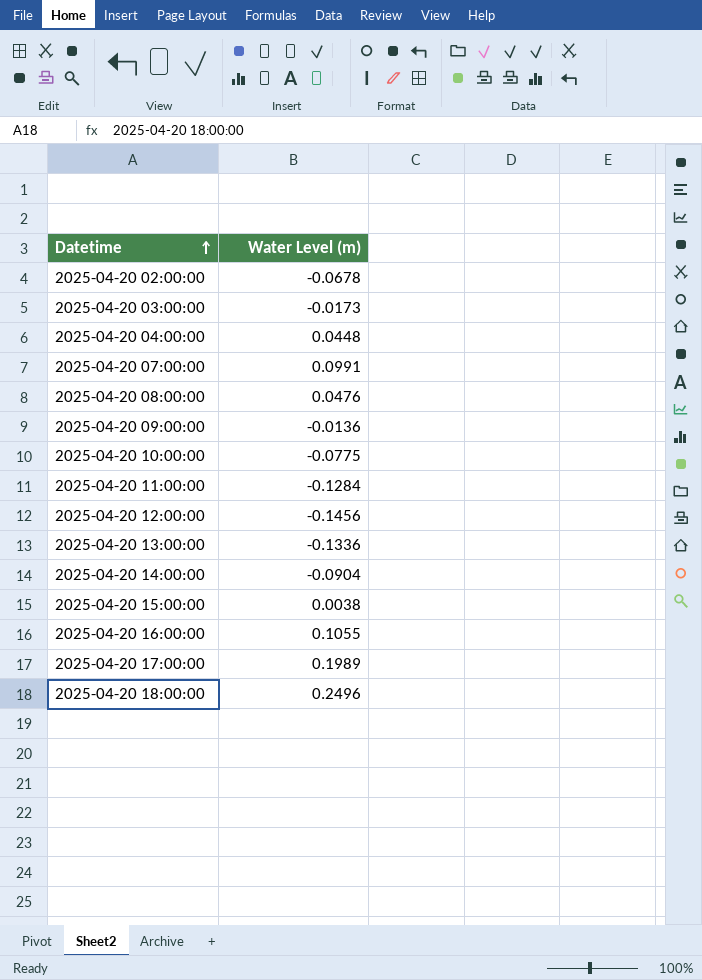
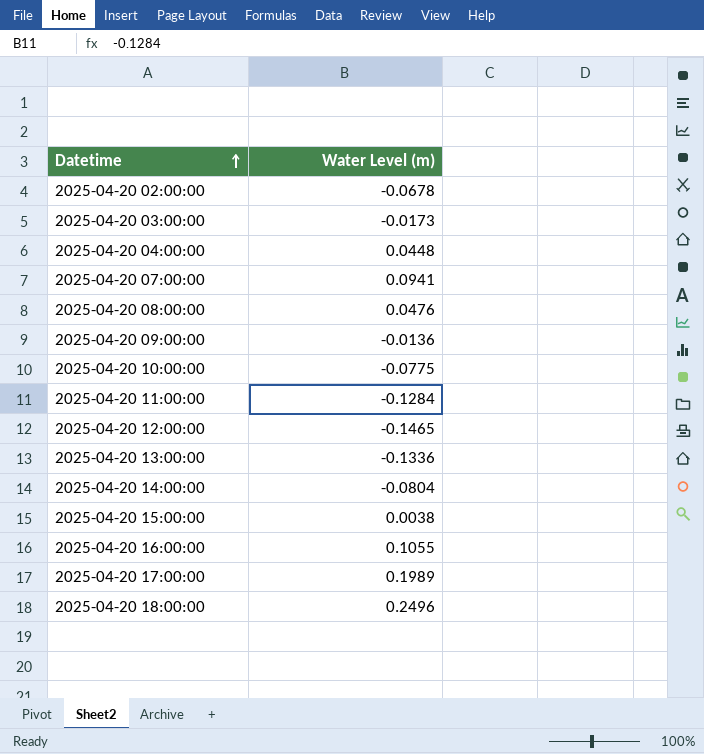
2025-04-20 07:00:00 | Water Level (m): 0.0991 -> 0.0941
2025-04-20 12:00:00 | Water Level (m): -0.1456 -> -0.1465
2025-04-20 14:00:00 | Water Level (m): -0.0904 -> -0.0804

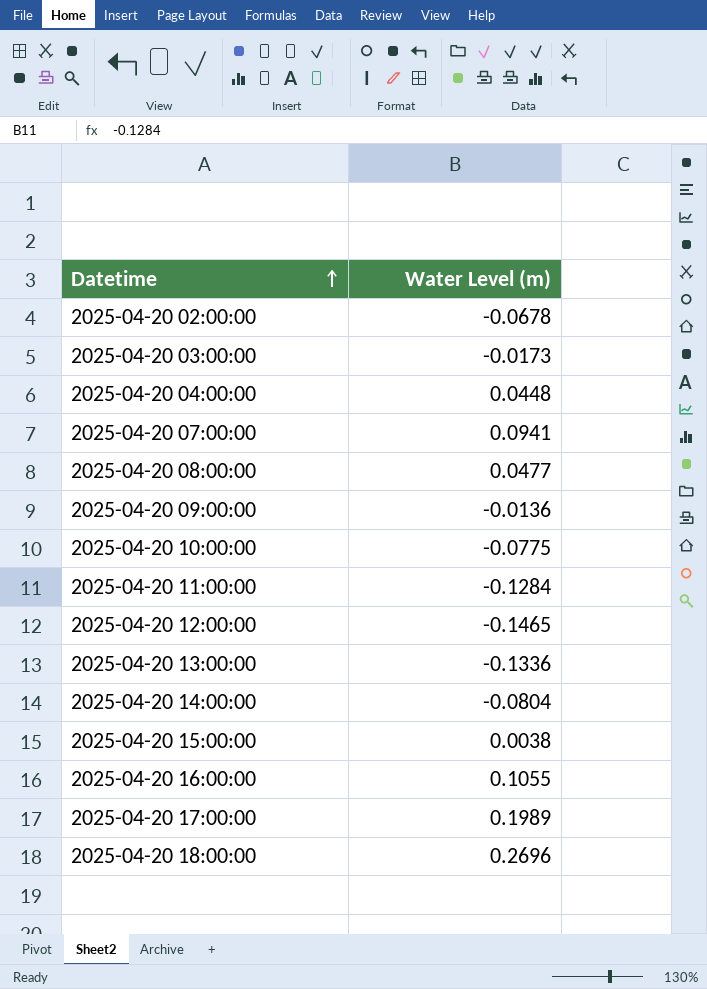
2025-04-20 08:00:00 | Water Level (m): 0.0476 -> 0.0477
2025-04-20 18:00:00 | Water Level (m): 0.2496 -> 0.2696

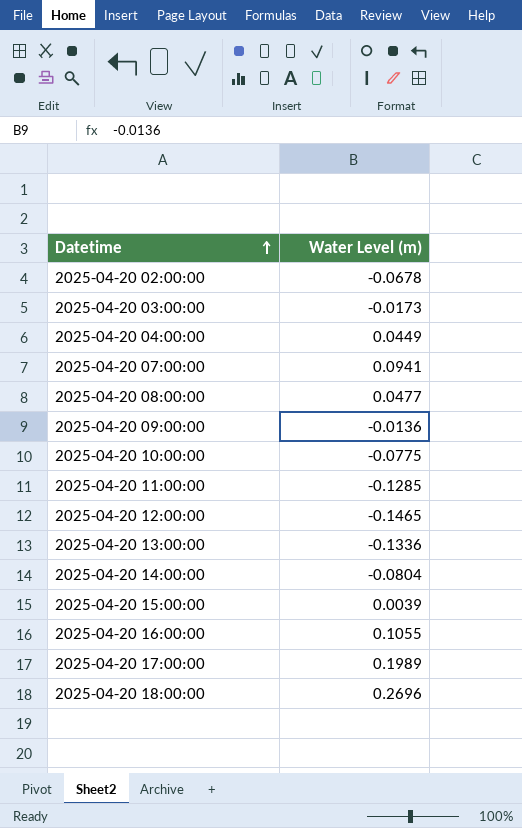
2025-04-20 04:00:00 | Water Level (m): 0.0448 -> 0.0449
2025-04-20 11:00:00 | Water Level (m): -0.1284 -> -0.1285
2025-04-20 15:00:00 | Water Level (m): 0.0038 -> 0.0039

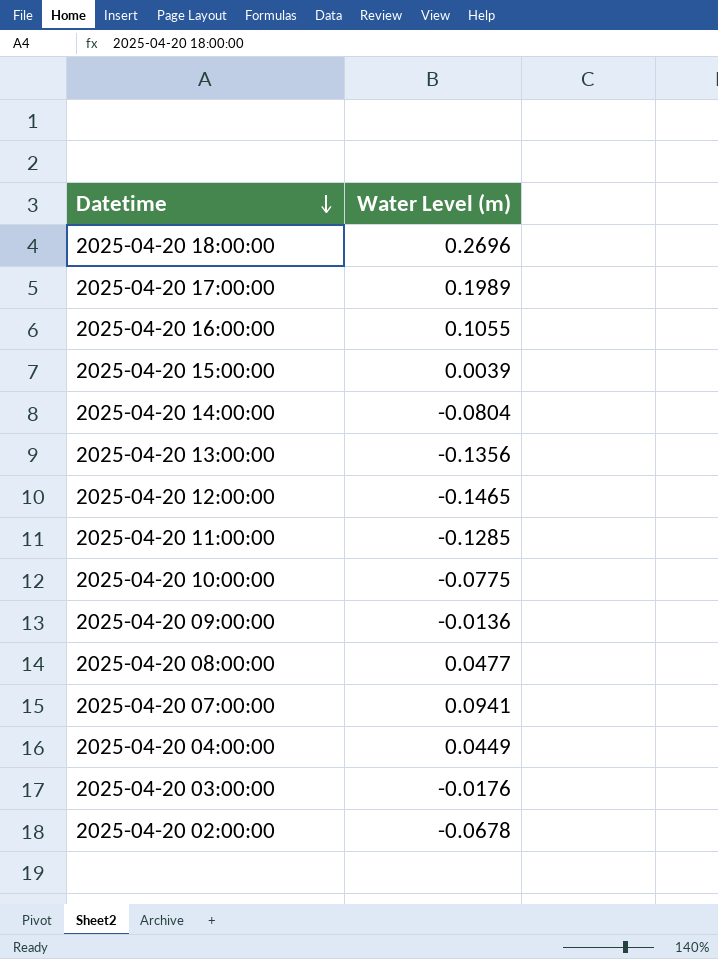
row order: Datetime ascending -> Datetime descending
2025-04-20 13:00:00 | Water Level (m): -0.1336 -> -0.1356
2025-04-20 03:00:00 | Water Level (m): -0.0173 -> -0.0176

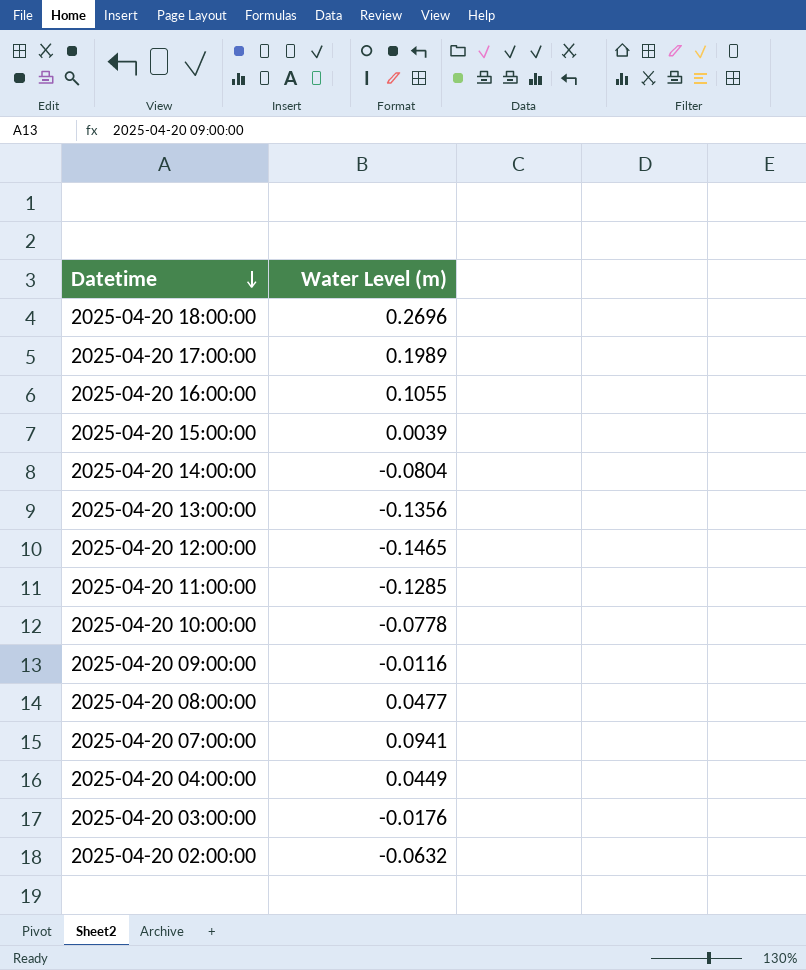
2025-04-20 10:00:00 | Water Level (m): -0.0775 -> -0.0778
2025-04-20 09:00:00 | Water Level (m): -0.0136 -> -0.0116
2025-04-20 02:00:00 | Water Level (m): -0.0678 -> -0.0632

